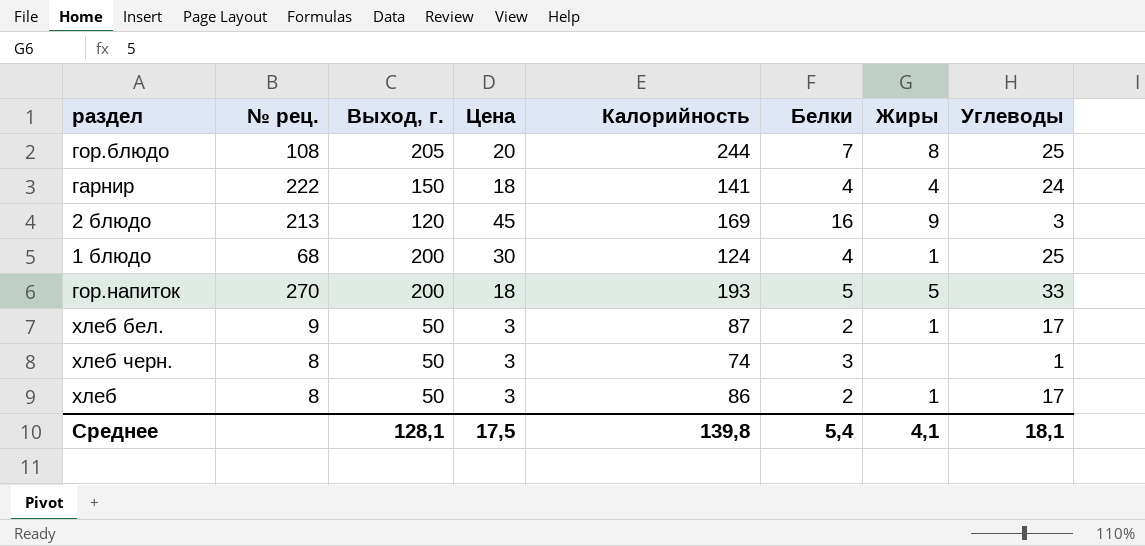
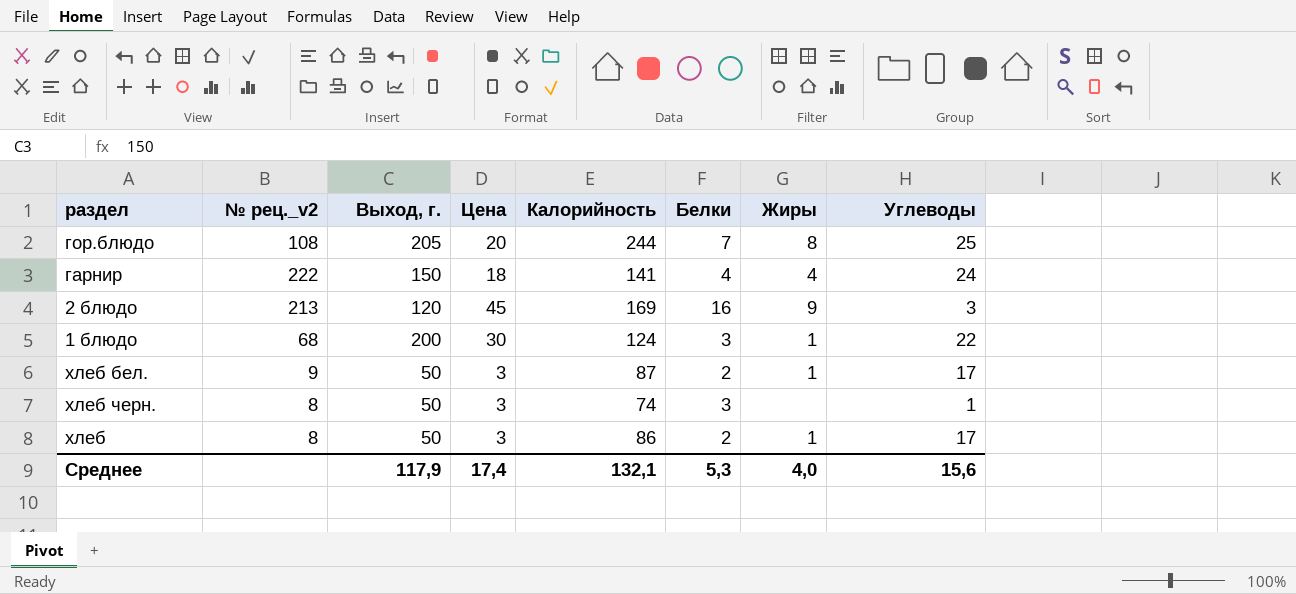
column name: № рец. -> № рец._v2
row гор.напиток: 270 | 200 | 18 | 193 | 5 | 5 | 33 -> none
1 блюдо | Белки: 4 -> 3
1 блюдо | Углеводы: 25 -> 22
Среднее | Выход, г.: 128,1 -> 117,9
Среднее | Цена: 17,5 -> 17,4
Среднее | Калорийность: 139,8 -> 132,1
Среднее | Белки: 5,4 -> 5,3
Среднее | Жиры: 4,1 -> 4,0
Среднее | Углеводы: 18,1 -> 15,6

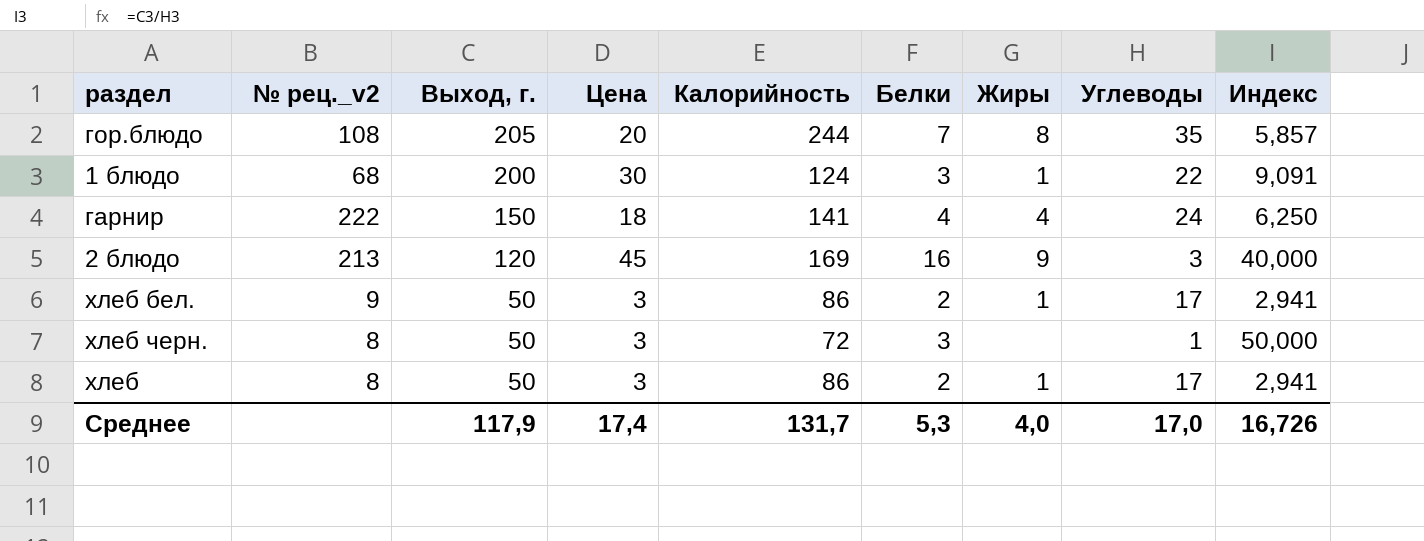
row order: none -> Выход, г. descending
column Индекс | formula: none -> [Выход, г.] / [Углеводы]
гор.блюдо | Углеводы: 25 -> 35
хлеб бел. | Калорийность: 87 -> 86
хлеб черн. | Калорийность: 74 -> 72
Среднее | Калорийность: 132,1 -> 131,7
Среднее | Углеводы: 15,6 -> 17,0

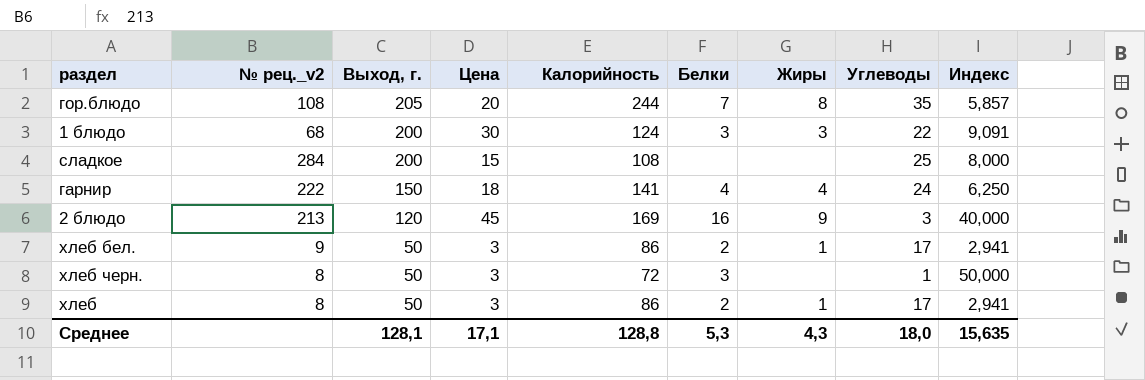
1 блюдо | Жиры: 1 -> 3
row сладкое: none -> 284 | 200 | 15 | 108 | none | none | 25 | 8,000
Среднее | Выход, г.: 117,9 -> 128,1
Среднее | Цена: 17,4 -> 17,1
Среднее | Калорийность: 131,7 -> 128,8
Среднее | Жиры: 4,0 -> 4,3
Среднее | Углеводы: 17,0 -> 18,0
Среднее | Индекс: 16,726 -> 15,635

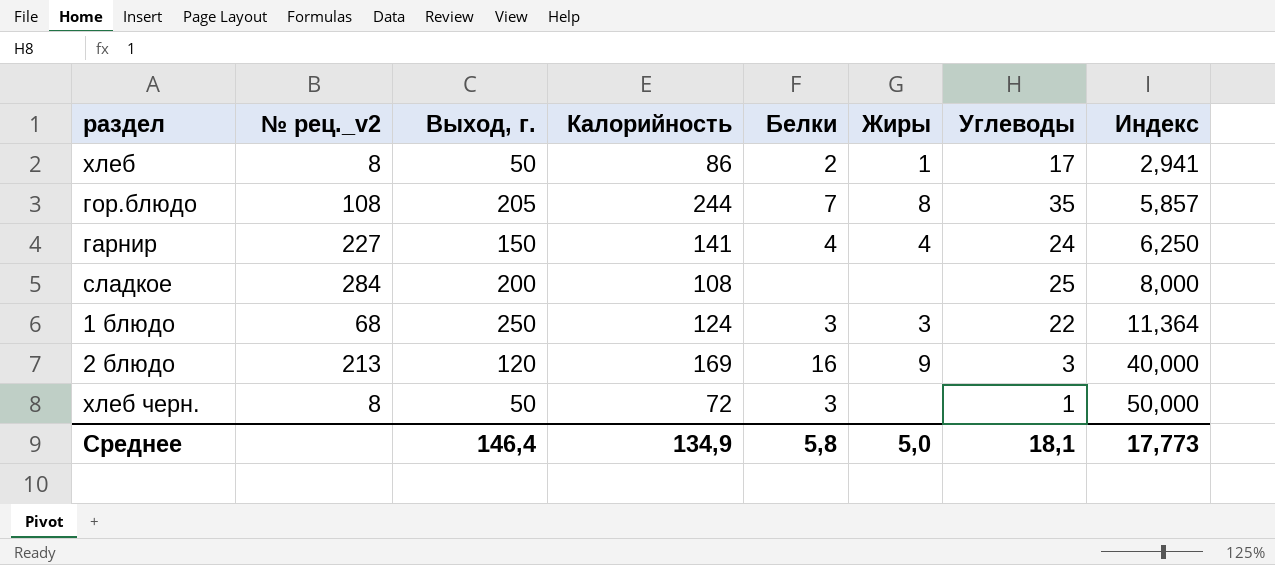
row order: Выход, г. descending -> Индекс ascending
column Цена | position: 4 -> none
row хлеб бел.: 9 | 50 | 3 | 86 | 2 | 1 | 17 | 2,941 -> none
гарнир | № рец._v2: 222 -> 227
1 блюдо | Выход, г.: 200 -> 250
1 блюдо | Индекс: 9,091 -> 11,364
Среднее | Выход, г.: 128,1 -> 146,4
Среднее | Калорийность: 128,8 -> 134,9
Среднее | Белки: 5,3 -> 5,8
Среднее | Жиры: 4,3 -> 5,0
Среднее | Углеводы: 18,0 -> 18,1
Среднее | Индекс: 15,635 -> 17,773

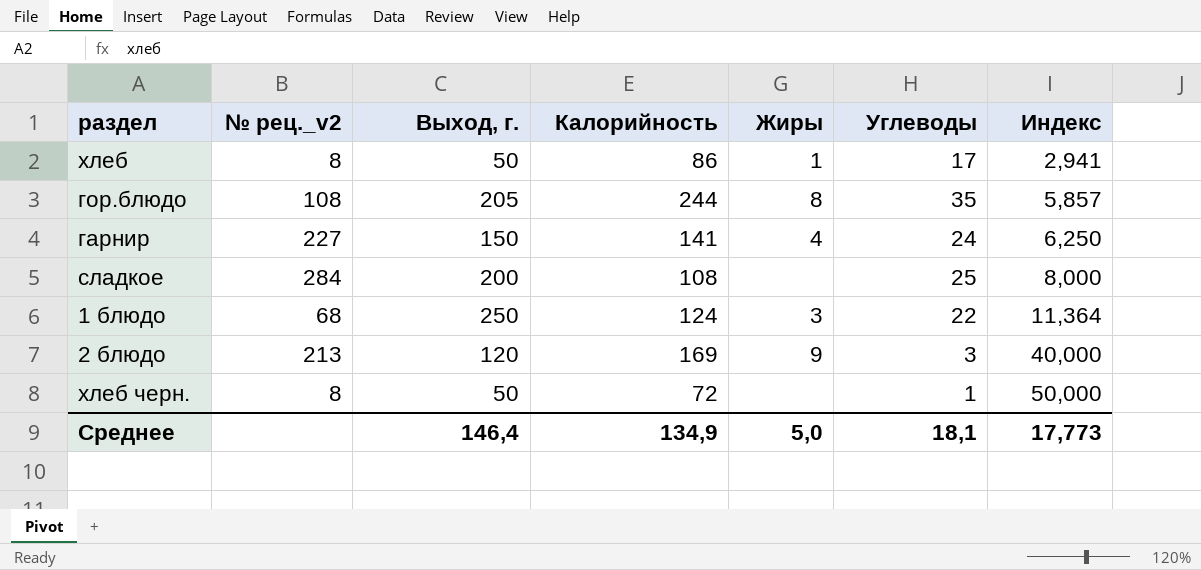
column Белки | position: 5 -> none

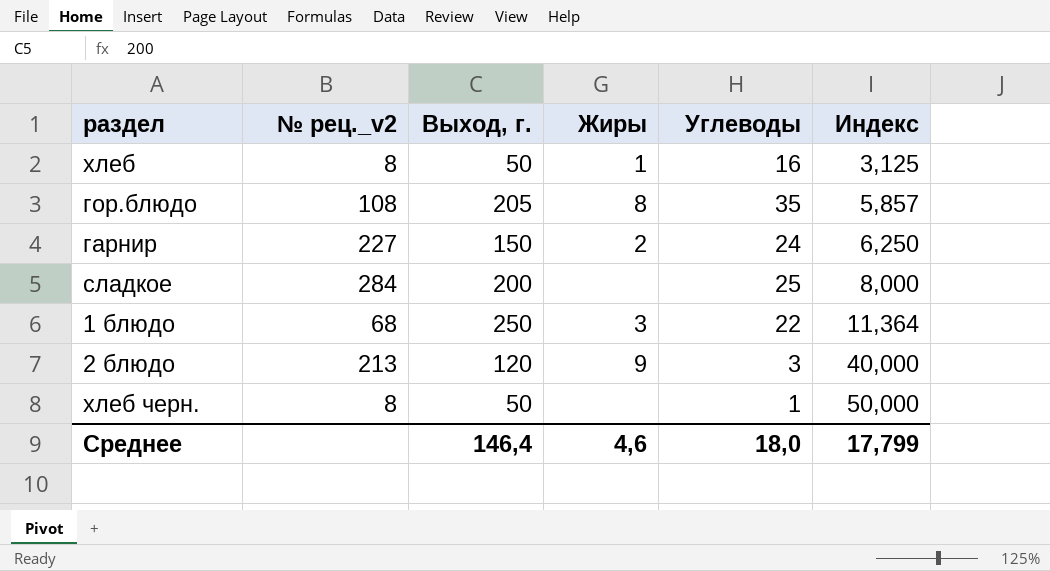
column Калорийность | position: 4 -> none
хлеб | Углеводы: 17 -> 16
хлеб | Индекс: 2,941 -> 3,125
гарнир | Жиры: 4 -> 2
Среднее | Жиры: 5,0 -> 4,6
Среднее | Углеводы: 18,1 -> 18,0
Среднее | Индекс: 17,773 -> 17,799

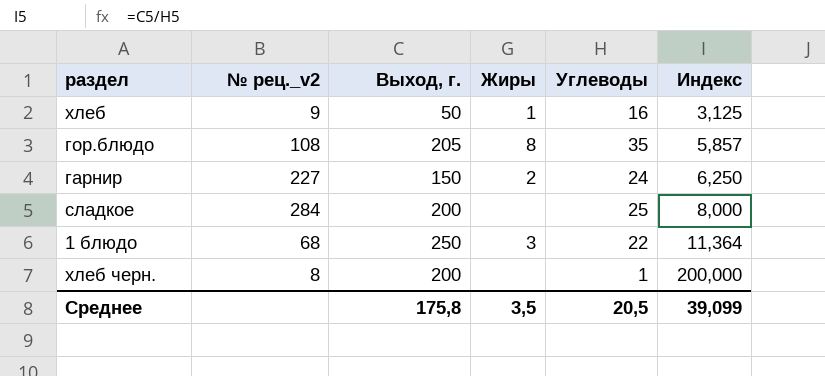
row 2 блюдо: 213 | 120 | 9 | 3 | 40,000 -> none
хлеб | № рец._v2: 8 -> 9
хлеб черн. | Выход, г.: 50 -> 200
хлеб черн. | Индекс: 50,000 -> 200,000
Среднее | Выход, г.: 146,4 -> 175,8
Среднее | Жиры: 4,6 -> 3,5
Среднее | Углеводы: 18,0 -> 20,5
Среднее | Индекс: 17,799 -> 39,099

